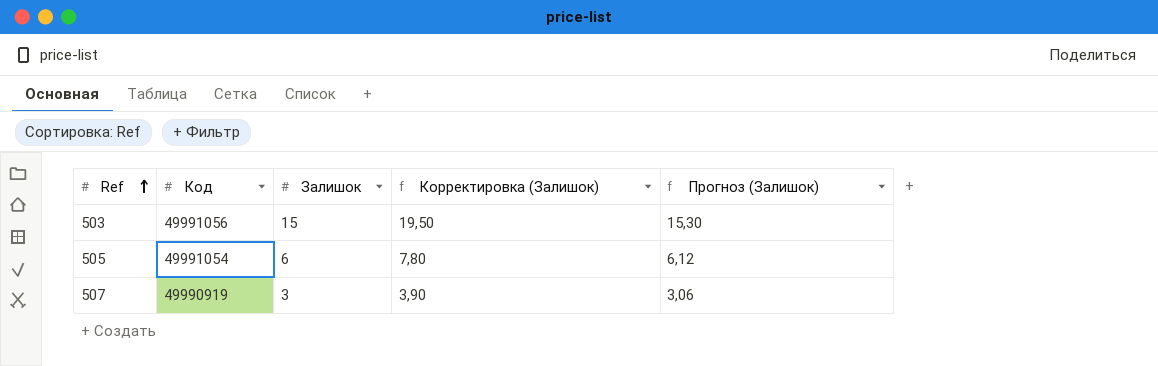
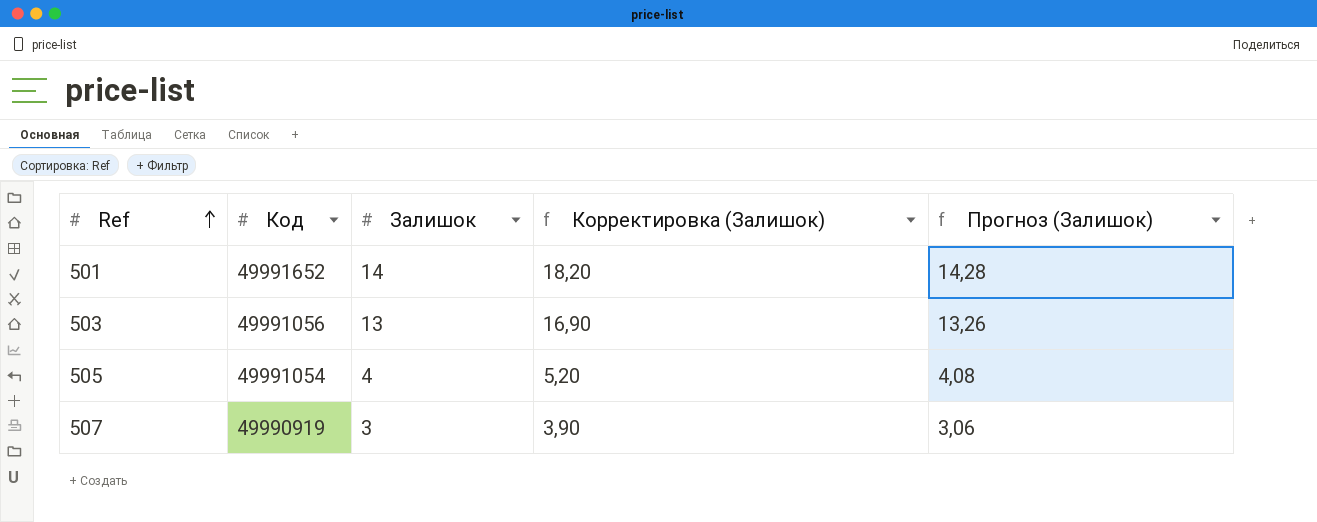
row 501: none -> 49991652 | 14 | 18,20 | 14,28
503 | Залишок: 15 -> 13
503 | Корректировка (Залишок): 19,50 -> 16,90
503 | Прогноз (Залишок): 15,30 -> 13,26
505 | Залишок: 6 -> 4
505 | Корректировка (Залишок): 7,80 -> 5,20
505 | Прогноз (Залишок): 6,12 -> 4,08

